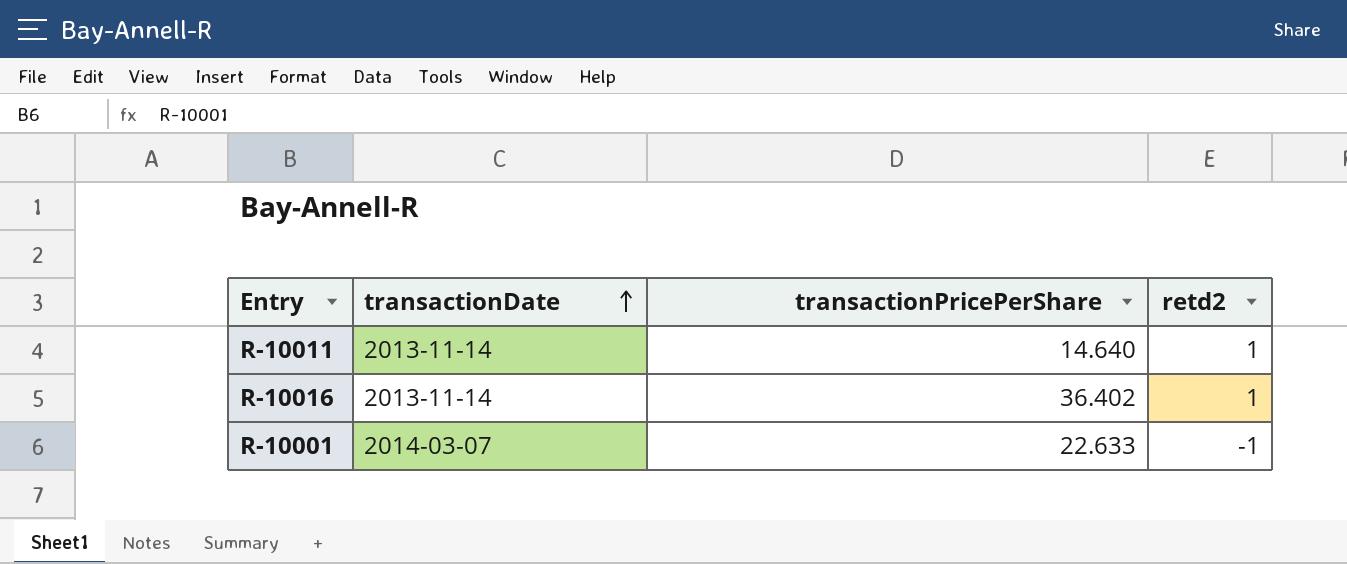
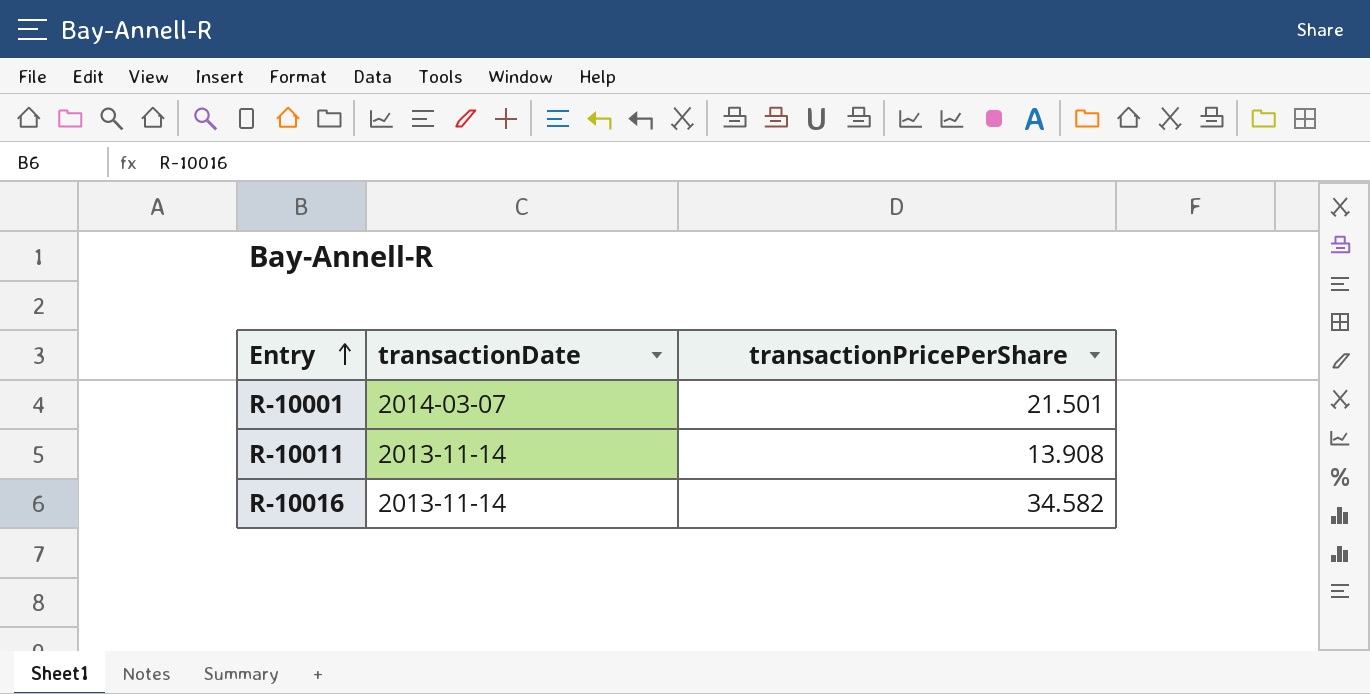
row order: transactionDate ascending -> Entry ascending
column retd2 | position: 4 -> none
R-10001 | transactionPricePerShare: 22.633 -> 21.501
R-10011 | transactionPricePerShare: 14.640 -> 13.908
R-10016 | transactionPricePerShare: 36.402 -> 34.582

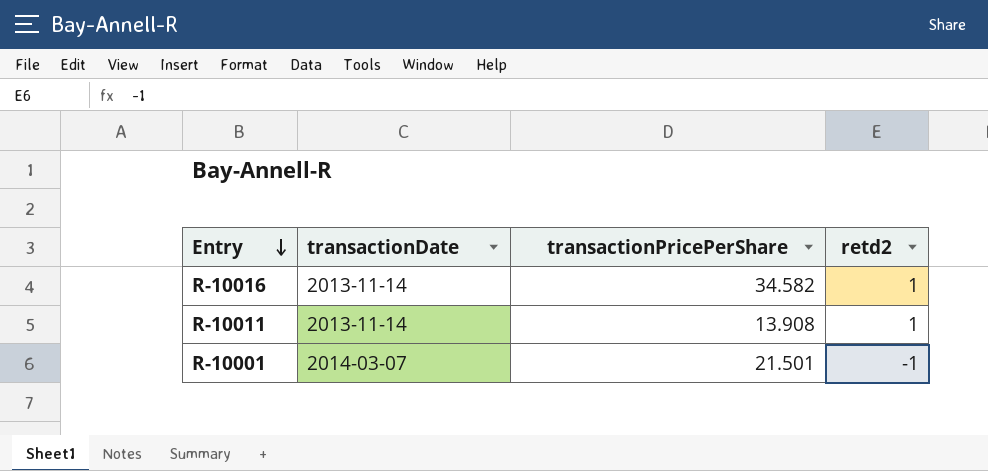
row order: Entry ascending -> Entry descending
column retd2 | position: none -> 4

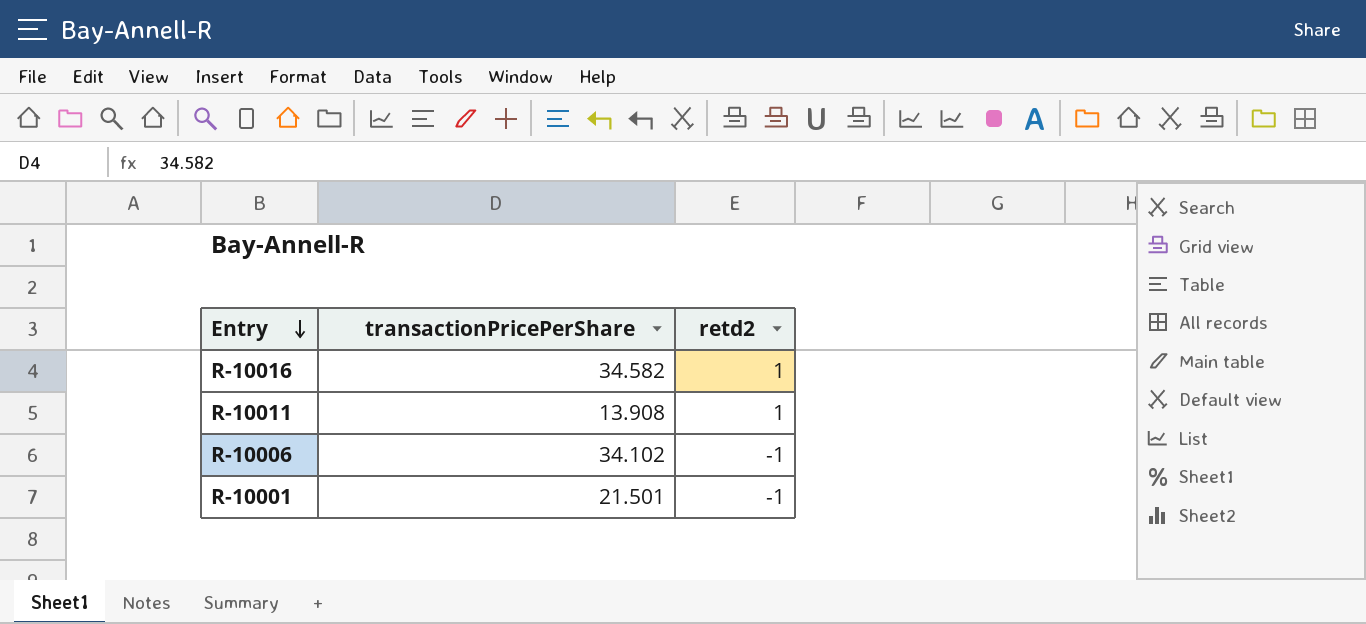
column transactionDate | position: 2 -> none
row R-10006: none -> 34.102 | -1

